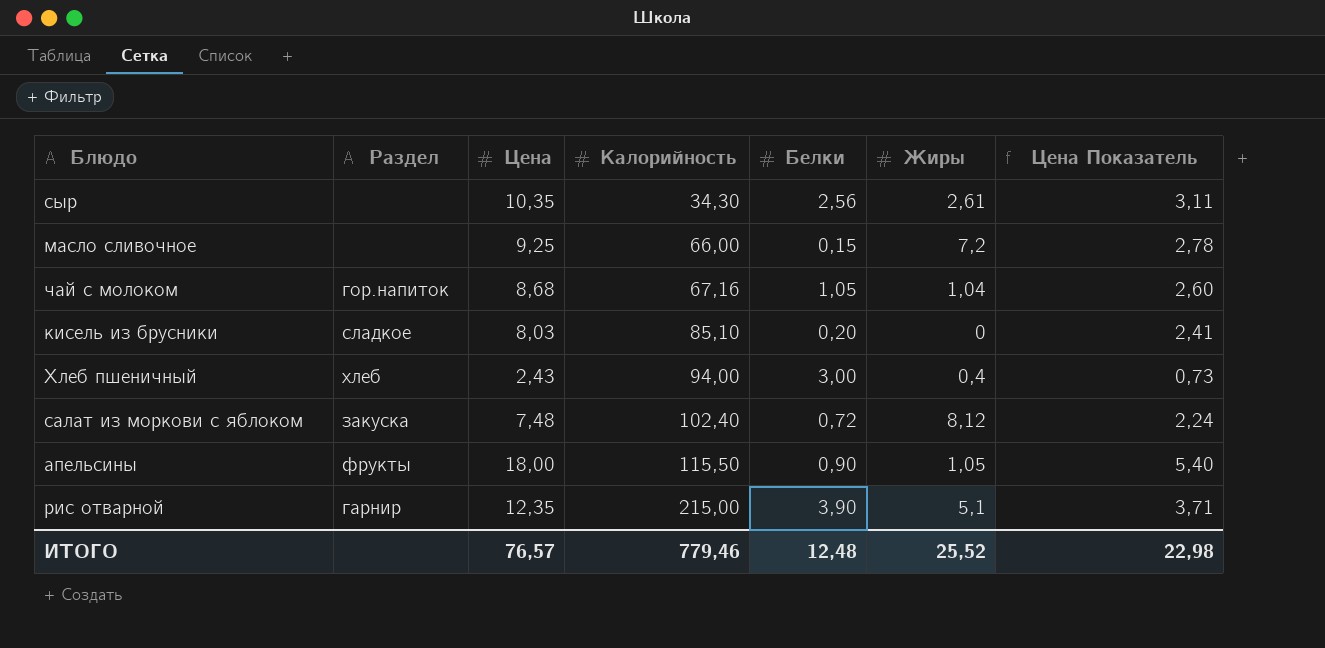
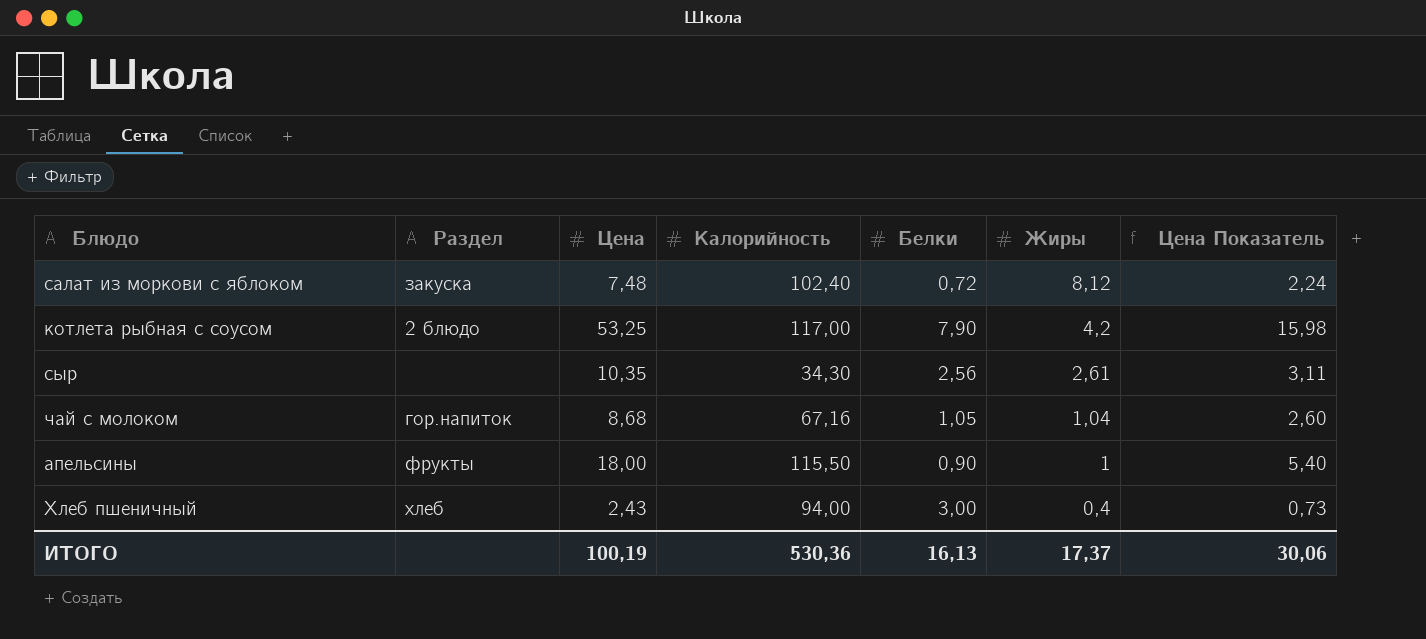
row order: Калорийность ascending -> Жиры descending
row масло сливочное: none | 9,25 | 66,00 | 0,15 | 7,2 | 2,78 -> none
row кисель из брусники: сладкое | 8,03 | 85,10 | 0,20 | 0 | 2,41 -> none
row рис отварной: гарнир | 12,35 | 215,00 | 3,90 | 5,1 | 3,71 -> none
row котлета рыбная с соусом: none -> 2 блюдо | 53,25 | 117,00 | 7,90 | 4,2 | 15,98
апельсины | Жиры: 1,05 -> 1
ИТОГО | Цена: 76,57 -> 100,19
ИТОГО | Калорийность: 779,46 -> 530,36
ИТОГО | Белки: 12,48 -> 16,13
ИТОГО | Жиры: 25,52 -> 17,37
ИТОГО | Цена Показатель: 22,98 -> 30,06

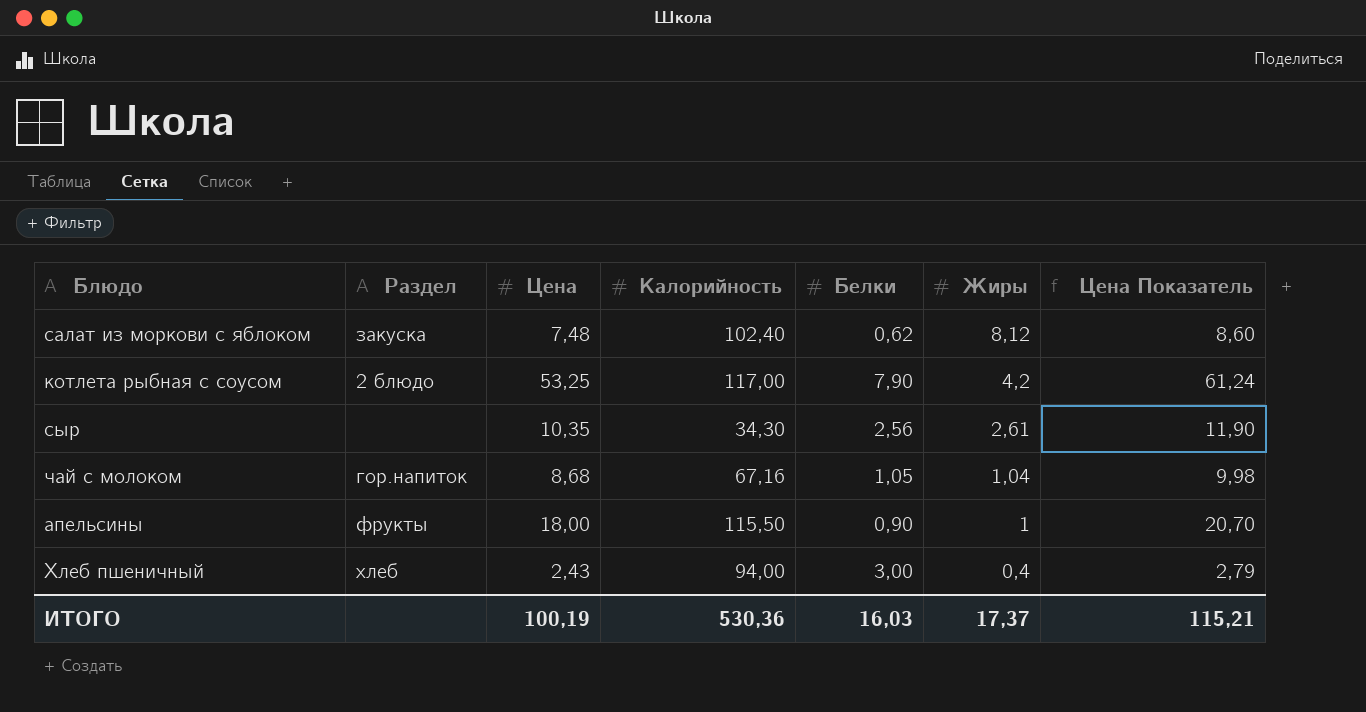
column Цена Показатель | formula: [Цена] * 0,3 -> [Цена] * 1,15
салат из моркови с яблоком | Белки: 0,72 -> 0,62
ИТОГО | Белки: 16,13 -> 16,03
ИТОГО | Цена Показатель: 30,06 -> 115,21

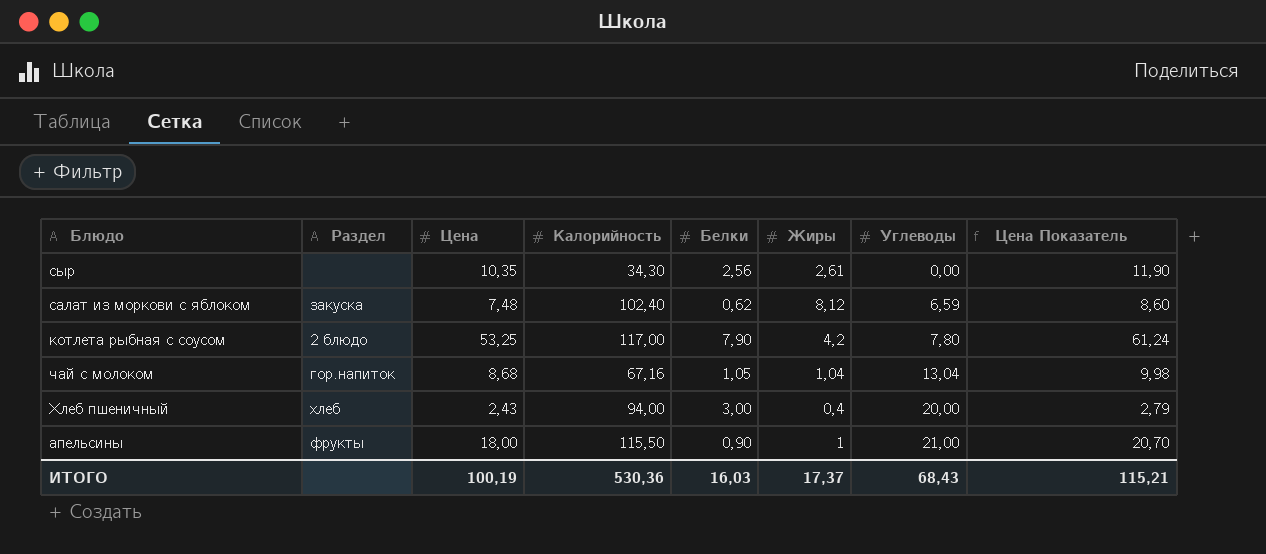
row order: Жиры descending -> Углеводы ascending
column Углеводы | position: none -> 7

